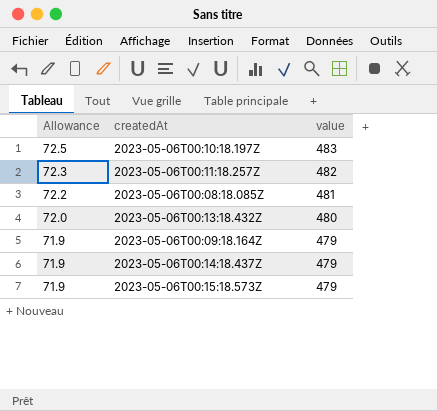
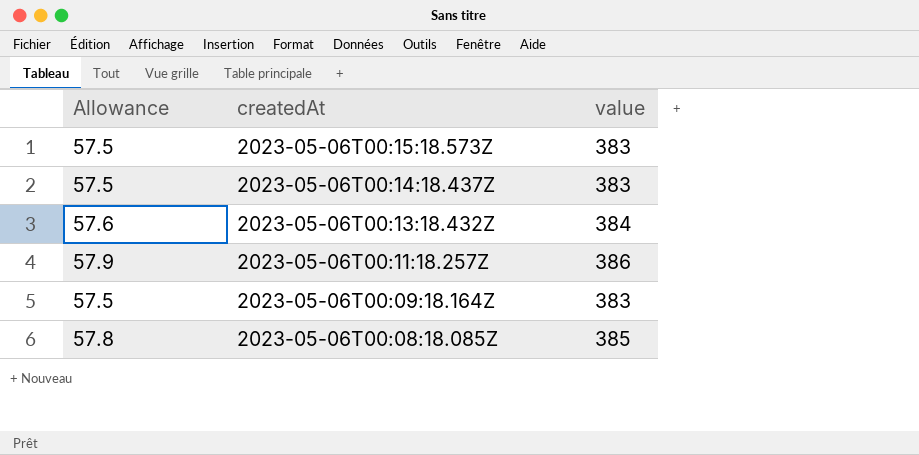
row order: Allowance descending -> createdAt descending
row 2023-05-06T00:10:18.197Z: 72.5 | 483 -> none
2023-05-06T00:15:18.573Z | Allowance: 71.9 -> 57.5
2023-05-06T00:15:18.573Z | value: 479 -> 383
2023-05-06T00:14:18.437Z | Allowance: 71.9 -> 57.5
2023-05-06T00:14:18.437Z | value: 479 -> 383
2023-05-06T00:13:18.432Z | Allowance: 72.0 -> 57.6
2023-05-06T00:13:18.432Z | value: 480 -> 384
2023-05-06T00:11:18.257Z | Allowance: 72.3 -> 57.9
2023-05-06T00:11:18.257Z | value: 482 -> 386
2023-05-06T00:09:18.164Z | Allowance: 71.9 -> 57.5
2023-05-06T00:09:18.164Z | value: 479 -> 383
2023-05-06T00:08:18.085Z | Allowance: 72.2 -> 57.8
2023-05-06T00:08:18.085Z | value: 481 -> 385

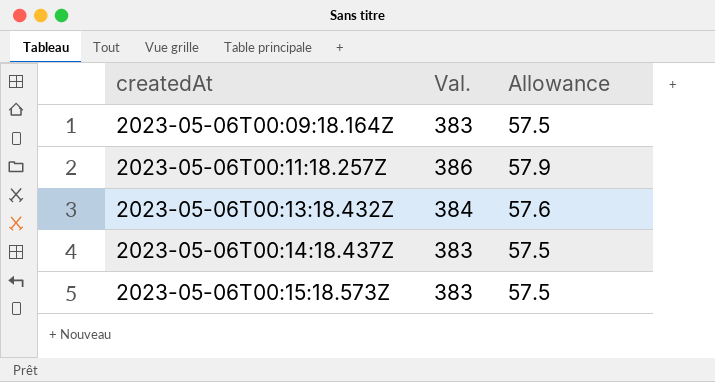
row order: createdAt descending -> createdAt ascending
column name: value -> Val.
column Allowance | position: 1 -> 3
row 2023-05-06T00:08:18.085Z: 57.8 | 385 -> none

